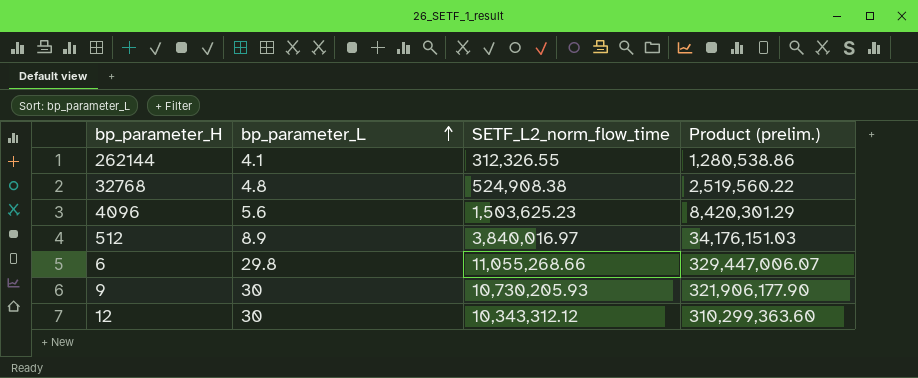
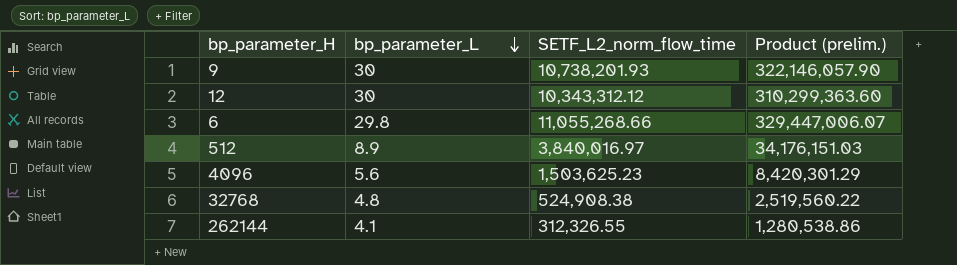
row order: bp_parameter_L ascending -> bp_parameter_L descending
9 | SETF_L2_norm_flow_time: 10,730,205.93 -> 10,738,201.93
9 | Product (prelim.): 321,906,177.90 -> 322,146,057.90

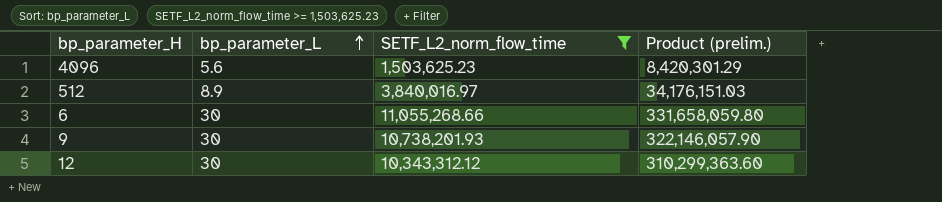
filter: none -> SETF_L2_norm_flow_time >= 1,503,625.23
row order: bp_parameter_L descending -> bp_parameter_L ascending
6 | bp_parameter_L: 29.8 -> 30
6 | Product (prelim.): 329,447,006.07 -> 331,658,059.80

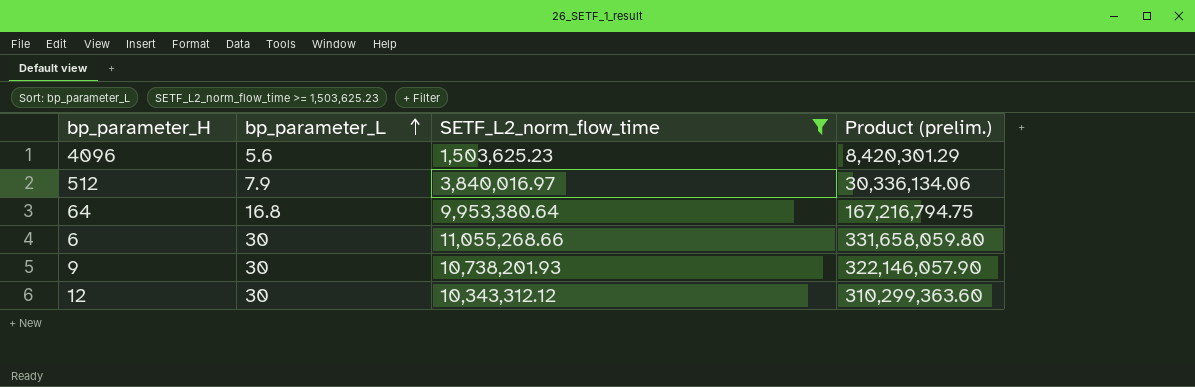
512 | bp_parameter_L: 8.9 -> 7.9
512 | Product (prelim.): 34,176,151.03 -> 30,336,134.06
row 64: none -> 16.8 | 9,953,380.64 | 167,216,794.75

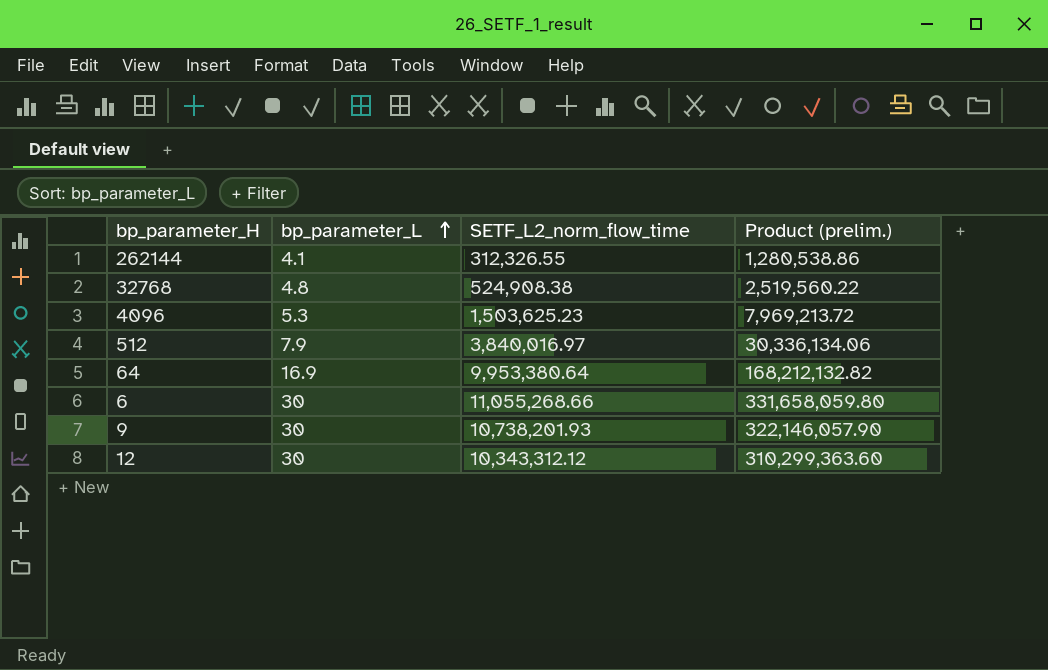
filter: SETF_L2_norm_flow_time >= 1,503,625.23 -> none
4096 | bp_parameter_L: 5.6 -> 5.3
4096 | Product (prelim.): 8,420,301.29 -> 7,969,213.72
64 | bp_parameter_L: 16.8 -> 16.9
64 | Product (prelim.): 167,216,794.75 -> 168,212,132.82

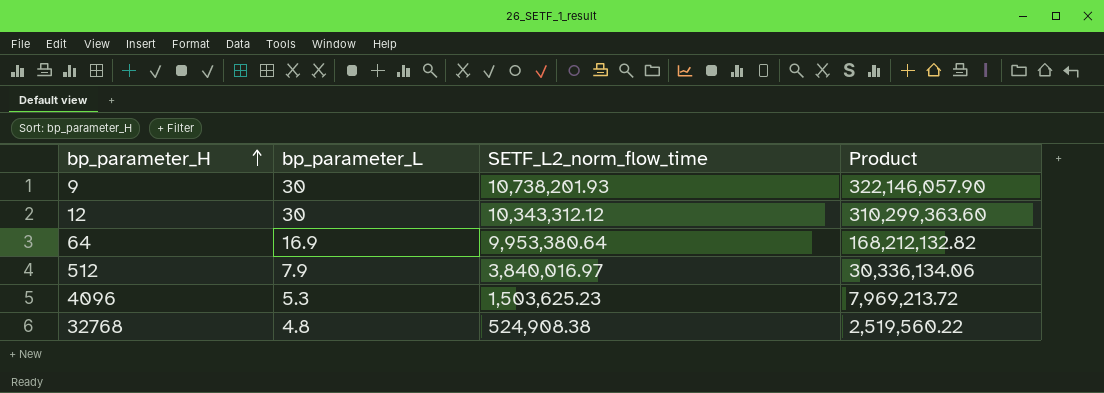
row order: bp_parameter_L ascending -> bp_parameter_H ascending
column name: Product (prelim.) -> Product
row 262144: 4.1 | 312,326.55 | 1,280,538.86 -> none
row 6: 30 | 11,055,268.66 | 331,658,059.80 -> none

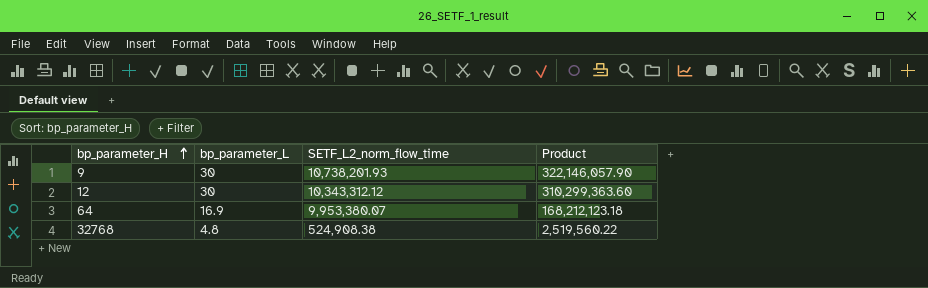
row 512: 7.9 | 3,840,016.97 | 30,336,134.06 -> none
row 4096: 5.3 | 1,503,625.23 | 7,969,213.72 -> none
64 | SETF_L2_norm_flow_time: 9,953,380.64 -> 9,953,380.07
64 | Product: 168,212,132.82 -> 168,212,123.18

